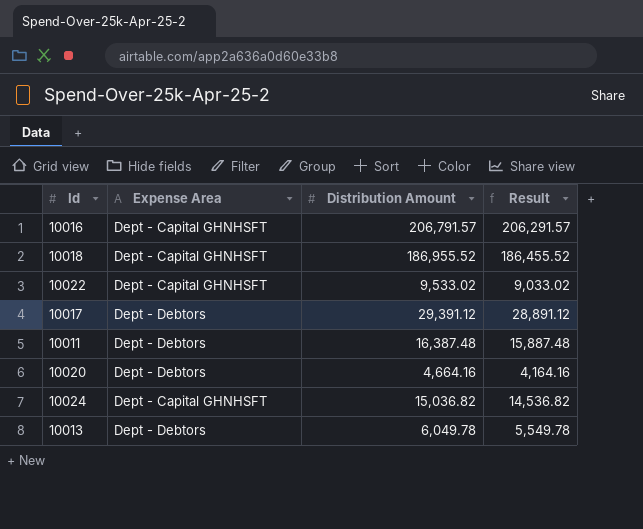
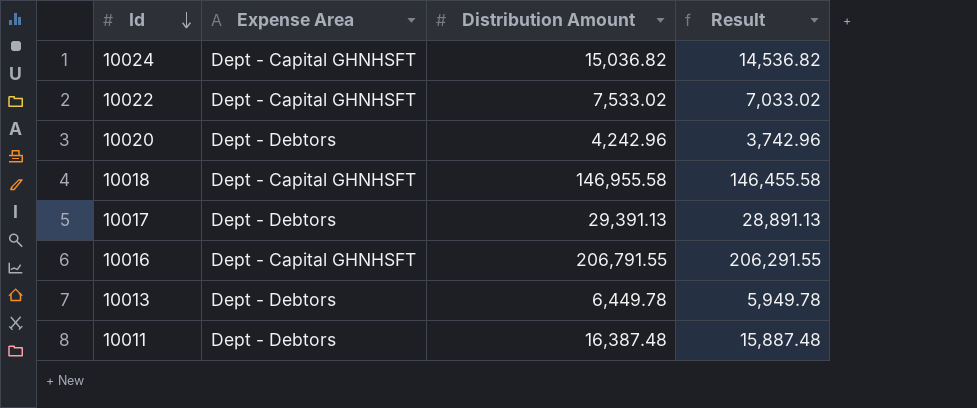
row order: none -> Id descending
10022 | Distribution Amount: 9,533.02 -> 7,533.02
10022 | Result: 9,033.02 -> 7,033.02
10020 | Distribution Amount: 4,664.16 -> 4,242.96
10020 | Result: 4,164.16 -> 3,742.96
10018 | Distribution Amount: 186,955.52 -> 146,955.58
10018 | Result: 186,455.52 -> 146,455.58
10017 | Distribution Amount: 29,391.12 -> 29,391.13
10017 | Result: 28,891.12 -> 28,891.13
10016 | Distribution Amount: 206,791.57 -> 206,791.55
10016 | Result: 206,291.57 -> 206,291.55
10013 | Distribution Amount: 6,049.78 -> 6,449.78
10013 | Result: 5,549.78 -> 5,949.78

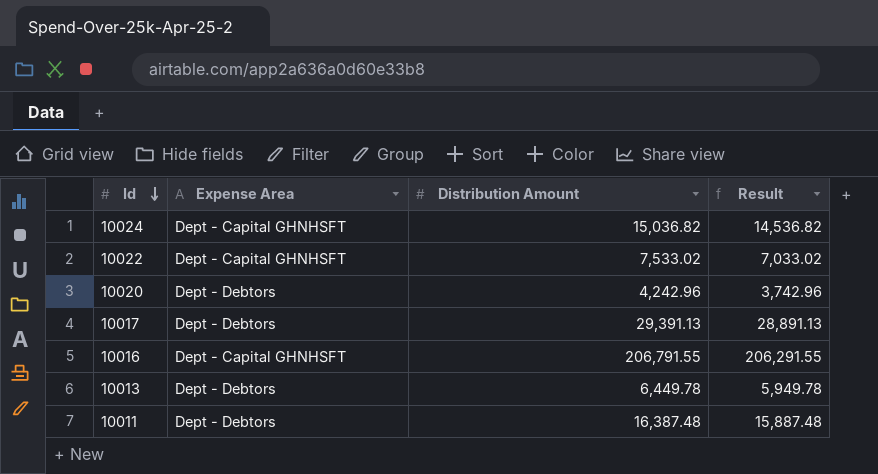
row 10018: Dept - Capital GHNHSFT | 146,955.58 | 146,455.58 -> none

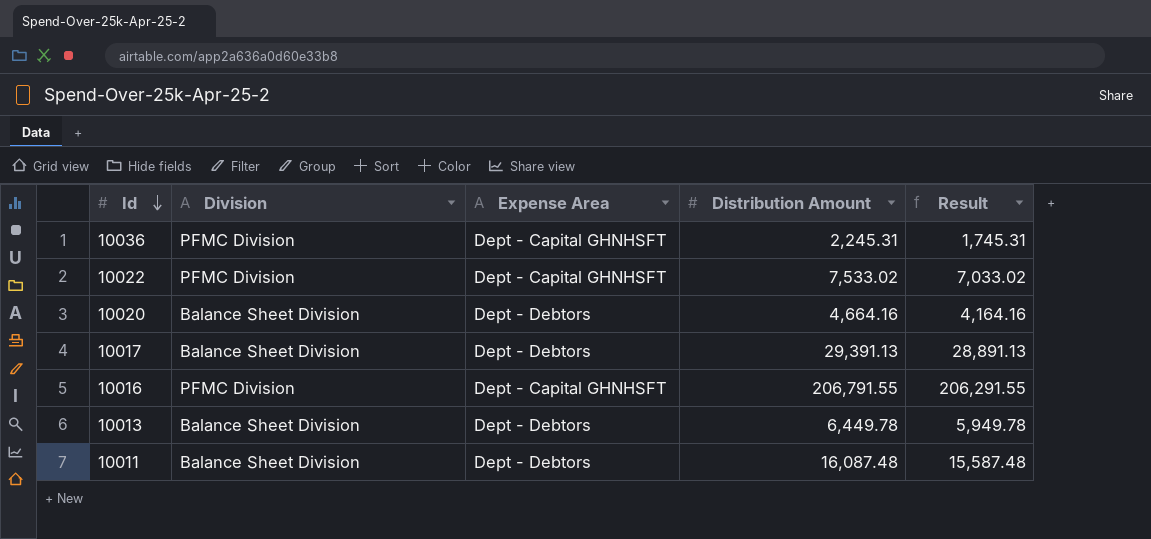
column Division | position: none -> 2
row 10024: Dept - Capital GHNHSFT | 15,036.82 | 14,536.82 -> none
row 10036: none -> PFMC Division | Dept - Capital GHNHSFT | 2,245.31 | 1,745.31
10020 | Distribution Amount: 4,242.96 -> 4,664.16
10020 | Result: 3,742.96 -> 4,164.16
10011 | Distribution Amount: 16,387.48 -> 16,087.48
10011 | Result: 15,887.48 -> 15,587.48

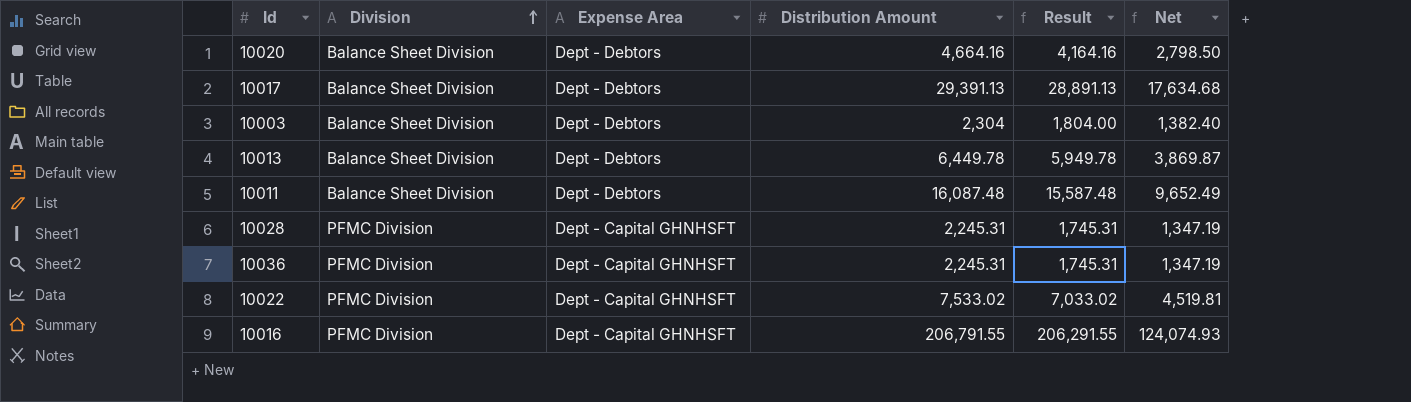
row order: Id descending -> Division ascending
column Net | formula: none -> [Distribution Amount] * 0.6
row 10003: none -> Balance Sheet Division | Dept - Debtors | 2,304 | 1,804.00 | 1,382.40
row 10028: none -> PFMC Division | Dept - Capital GHNHSFT | 2,245.31 | 1,745.31 | 1,347.19

